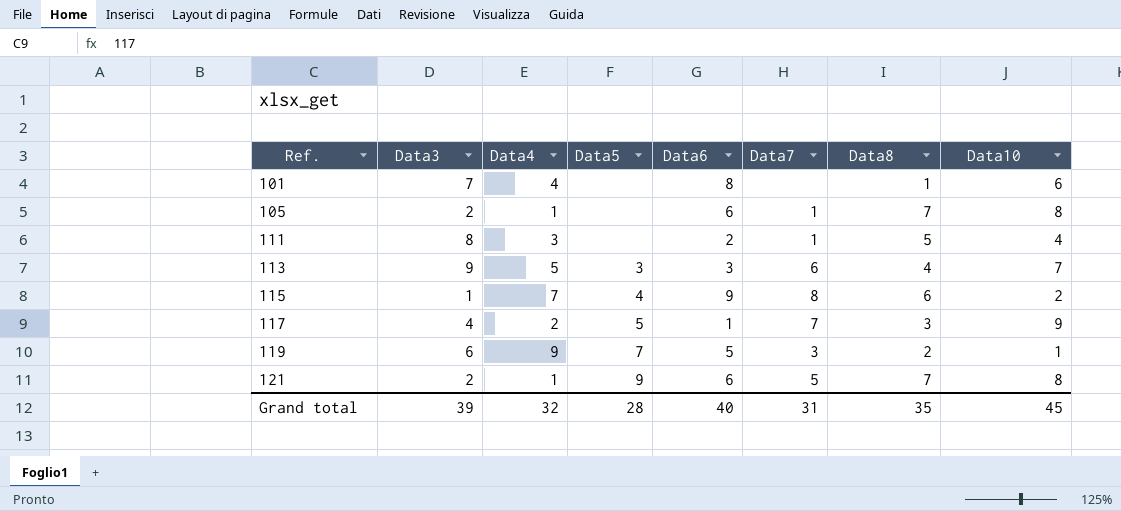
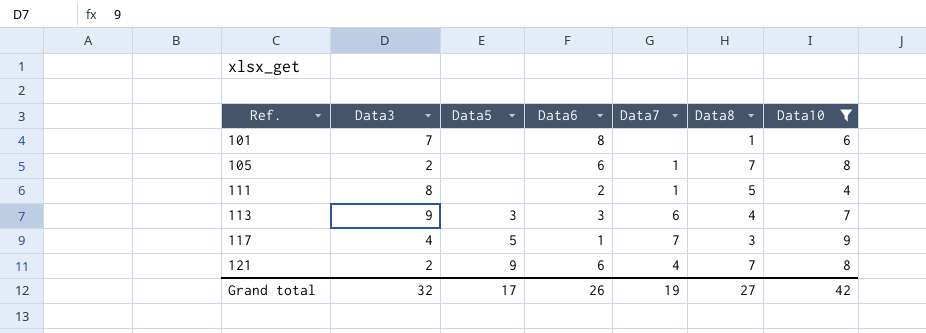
filter: none -> Data10 >= 4
column Data4 | position: 3 -> none
121 | Data7: 5 -> 4
Grand total | Data3: 39 -> 32
Grand total | Data5: 28 -> 17
Grand total | Data6: 40 -> 26
Grand total | Data7: 31 -> 19
Grand total | Data8: 35 -> 27
Grand total | Data10: 45 -> 42

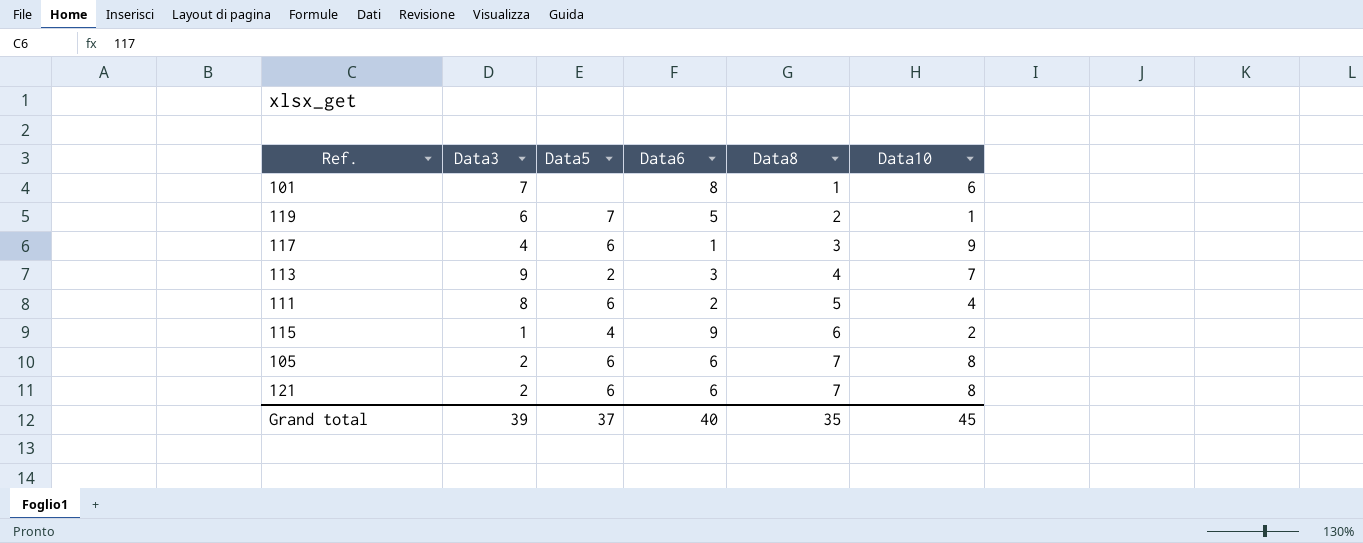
filter: Data10 >= 4 -> none
row order: Ref. ascending -> Data8 ascending
column Data7 | position: 5 -> none
117 | Data5: 5 -> 6
113 | Data5: 3 -> 2
111 | Data5: none -> 6
105 | Data5: none -> 6
121 | Data5: 9 -> 6
Grand total | Data3: 32 -> 39
Grand total | Data5: 17 -> 37
Grand total | Data6: 26 -> 40
Grand total | Data8: 27 -> 35
Grand total | Data10: 42 -> 45

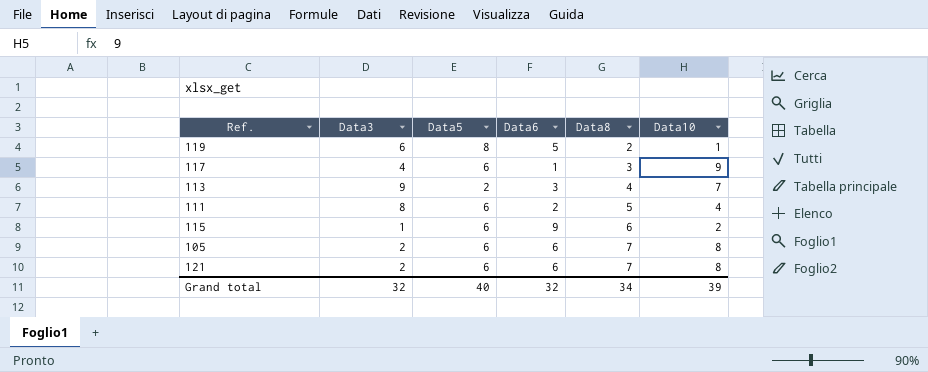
row 101: 7 | none | 8 | 1 | 6 -> none
119 | Data5: 7 -> 8
115 | Data5: 4 -> 6
Grand total | Data3: 39 -> 32
Grand total | Data5: 37 -> 40
Grand total | Data6: 40 -> 32
Grand total | Data8: 35 -> 34
Grand total | Data10: 45 -> 39

